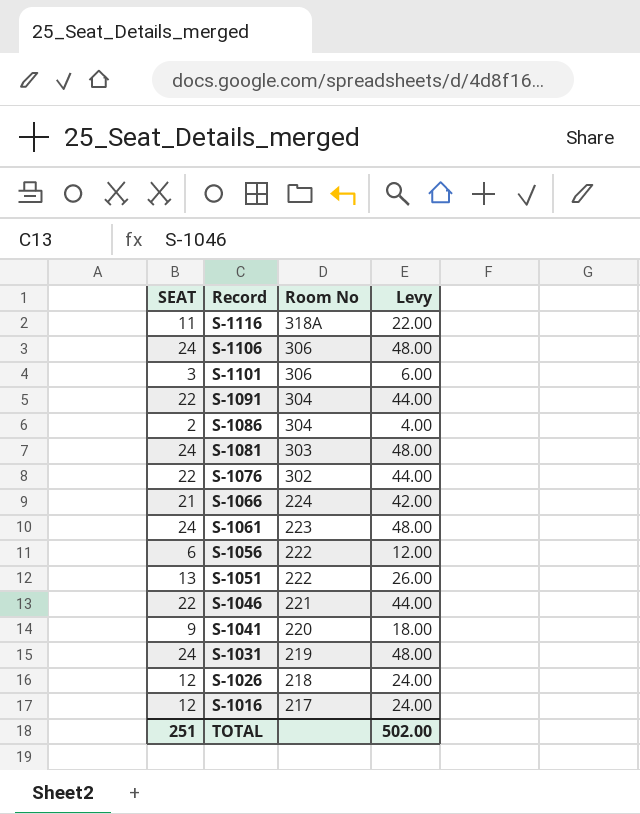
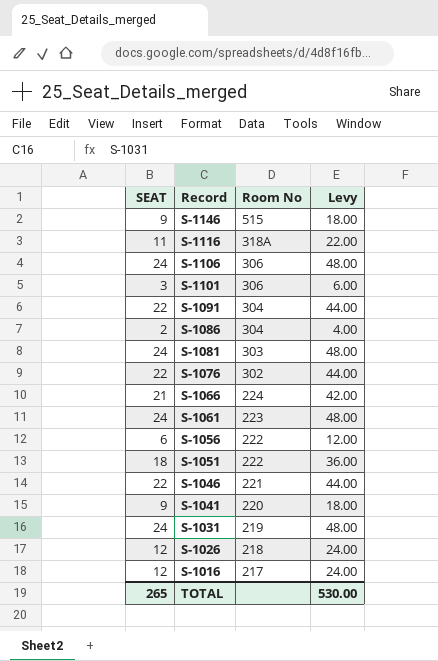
row S-1146: none -> 9 | 515 | 18.00
S-1051 | SEAT: 13 -> 18
S-1051 | Levy: 26.00 -> 36.00
TOTAL | SEAT: 251 -> 265
TOTAL | Levy: 502.00 -> 530.00

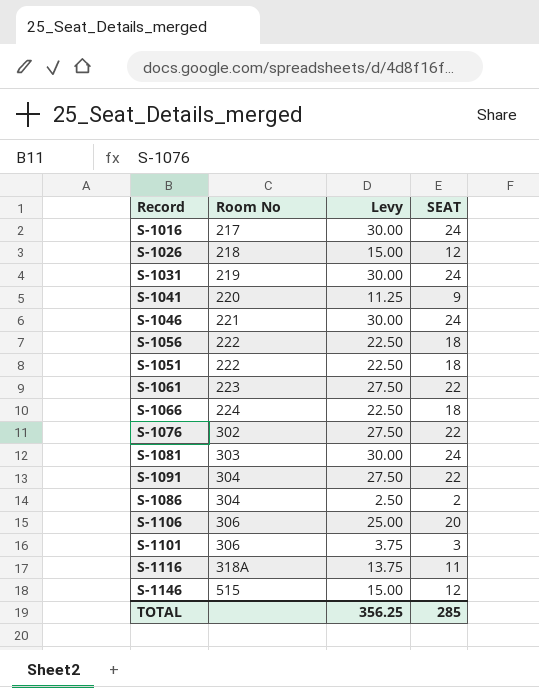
row order: Record descending -> Room No ascending
column Levy | formula: [SEAT] * 2 -> [SEAT] * 1.25
column SEAT | position: 1 -> 4
S-1016 | SEAT: 12 -> 24
S-1046 | SEAT: 22 -> 24
S-1056 | SEAT: 6 -> 18
S-1061 | SEAT: 24 -> 22
S-1066 | SEAT: 21 -> 18
S-1106 | SEAT: 24 -> 20
S-1146 | SEAT: 9 -> 12
TOTAL | Levy: 530.00 -> 356.25
TOTAL | SEAT: 265 -> 285

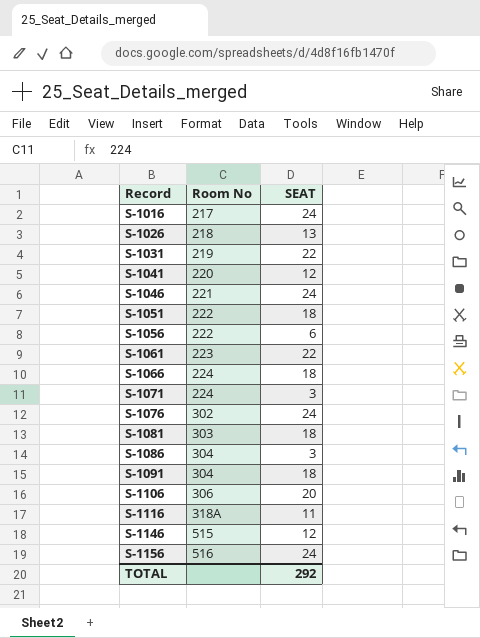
row order: Room No ascending -> Record ascending
column Levy | formula: [SEAT] * 1.25 -> none
row S-1101: 306 | 3.75 | 3 -> none
S-1026 | SEAT: 12 -> 13
S-1031 | SEAT: 24 -> 22
S-1041 | SEAT: 9 -> 12
S-1056 | SEAT: 18 -> 6
row S-1071: none -> 224 | 3
S-1076 | SEAT: 22 -> 24
S-1081 | SEAT: 24 -> 18
S-1086 | SEAT: 2 -> 3
S-1091 | SEAT: 22 -> 18
row S-1156: none -> 516 | 24
TOTAL | SEAT: 285 -> 292

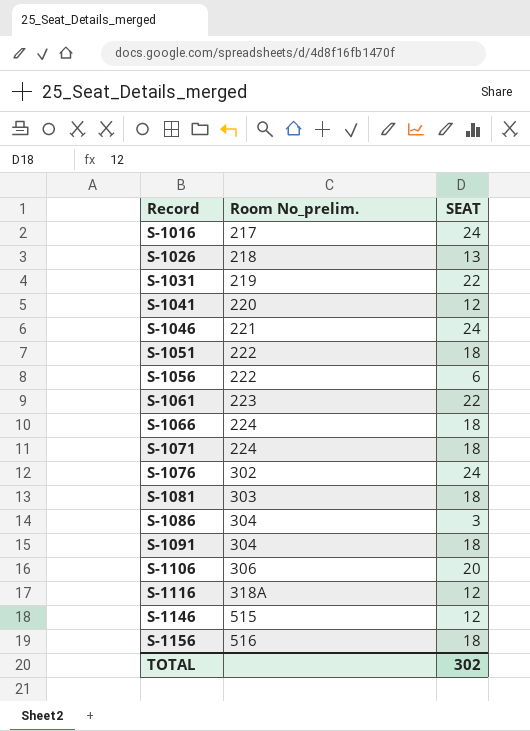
column name: Room No -> Room No_prelim.
S-1071 | SEAT: 3 -> 18
S-1116 | SEAT: 11 -> 12
S-1156 | SEAT: 24 -> 18
TOTAL | SEAT: 292 -> 302

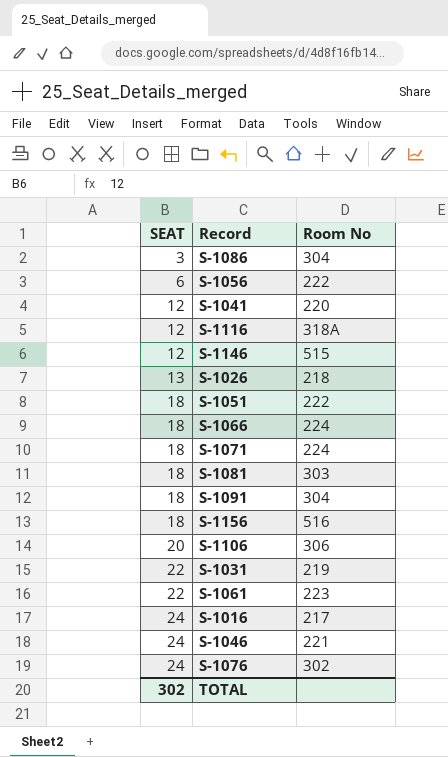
row order: Record ascending -> SEAT ascending
column SEAT | position: 3 -> 1
column name: Room No_prelim. -> Room No

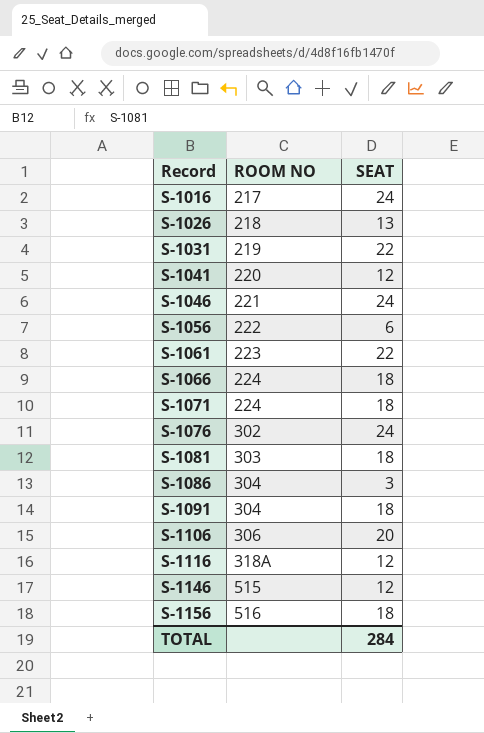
row order: SEAT ascending -> Record ascending
column name: Room No -> ROOM NO
column SEAT | position: 1 -> 3
row S-1051: 18 | 222 -> none
TOTAL | SEAT: 302 -> 284

